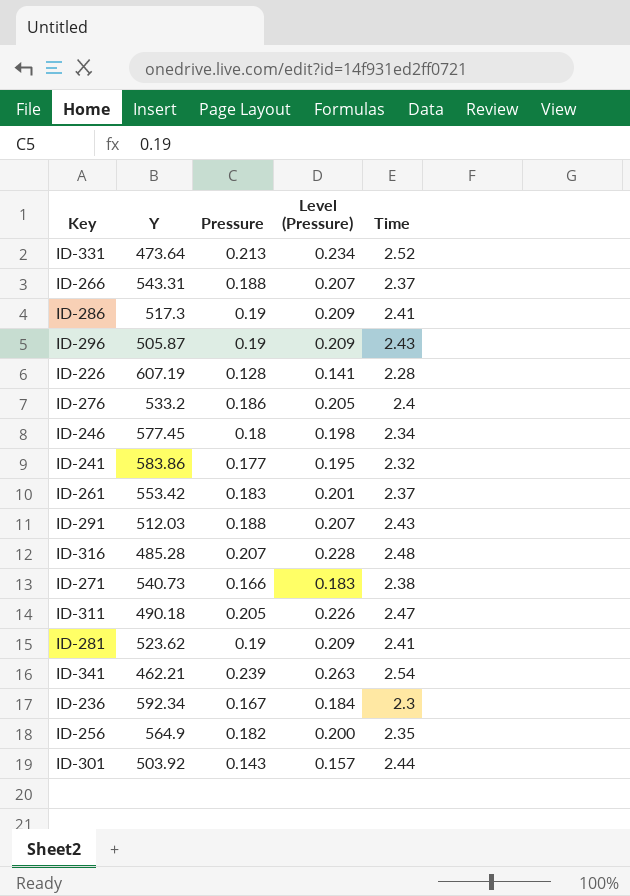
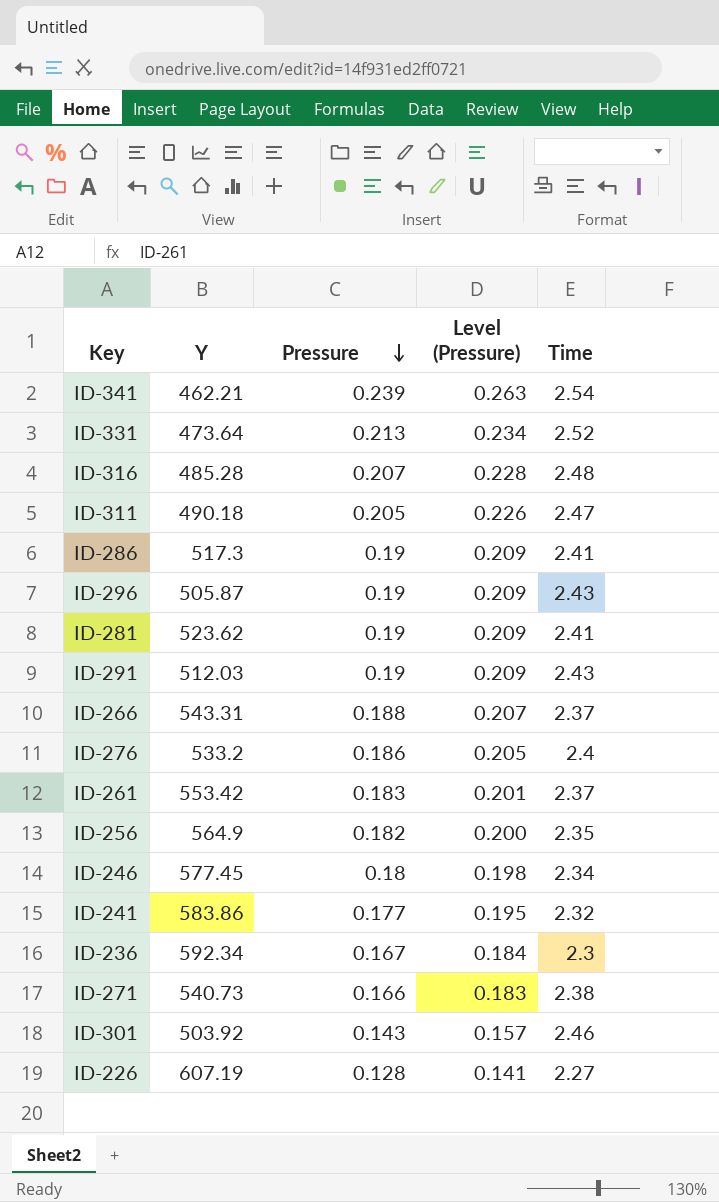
row order: none -> Pressure descending
ID-291 | Pressure: 0.188 -> 0.19
ID-291 | Level (Pressure): 0.207 -> 0.209
ID-301 | Time: 2.44 -> 2.46
ID-226 | Time: 2.28 -> 2.27

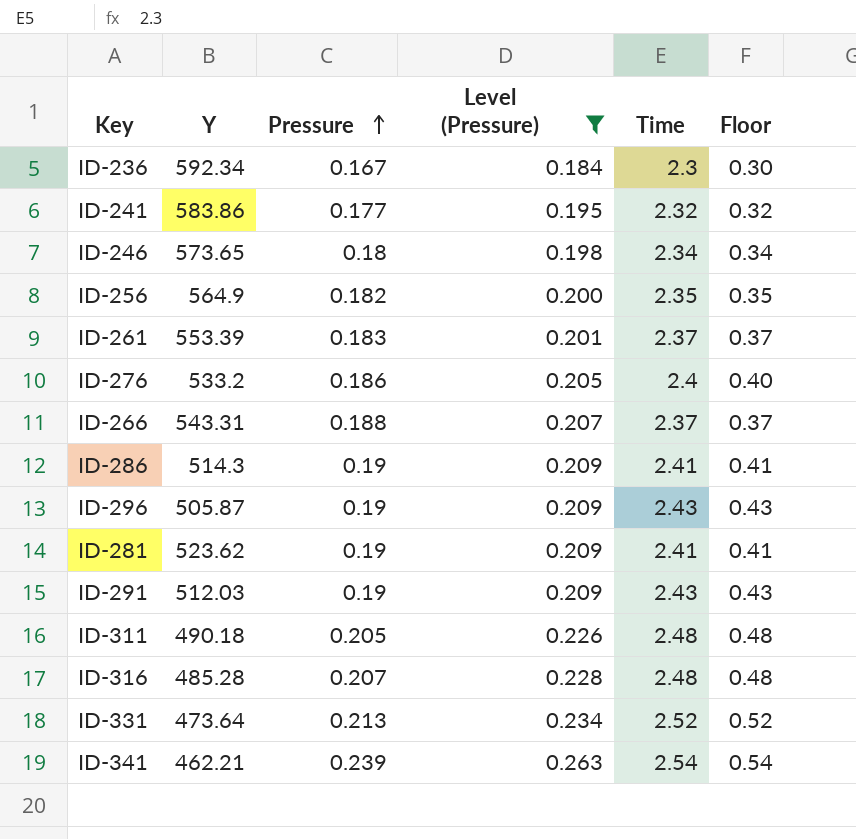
filter: none -> Level (Pressure) >= 0.184
row order: Pressure descending -> Pressure ascending
column Floor | formula: none -> [Time] - 2
ID-246 | Y: 577.45 -> 573.65
ID-261 | Y: 553.42 -> 553.39
ID-286 | Y: 517.3 -> 514.3
ID-311 | Time: 2.47 -> 2.48

